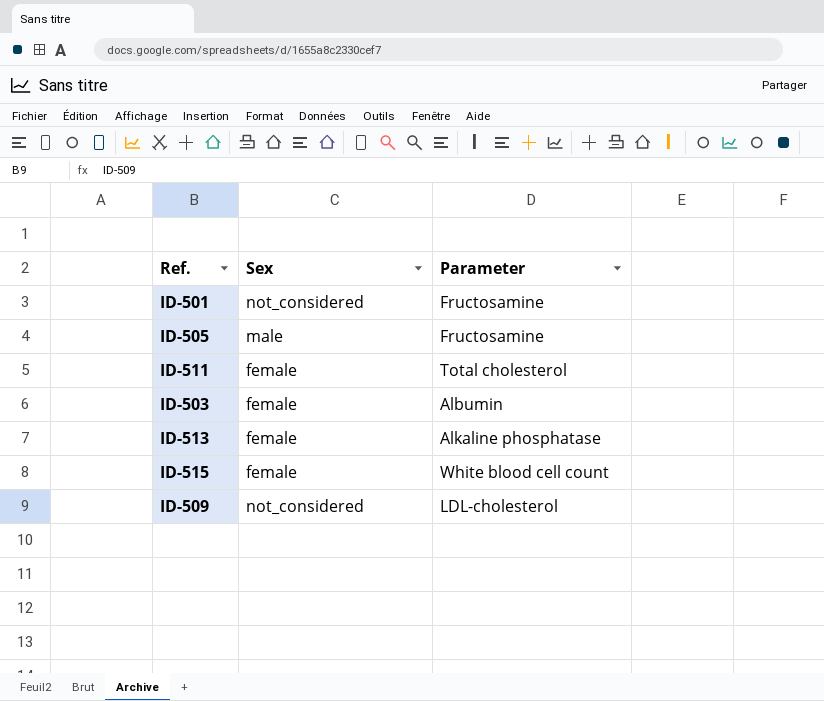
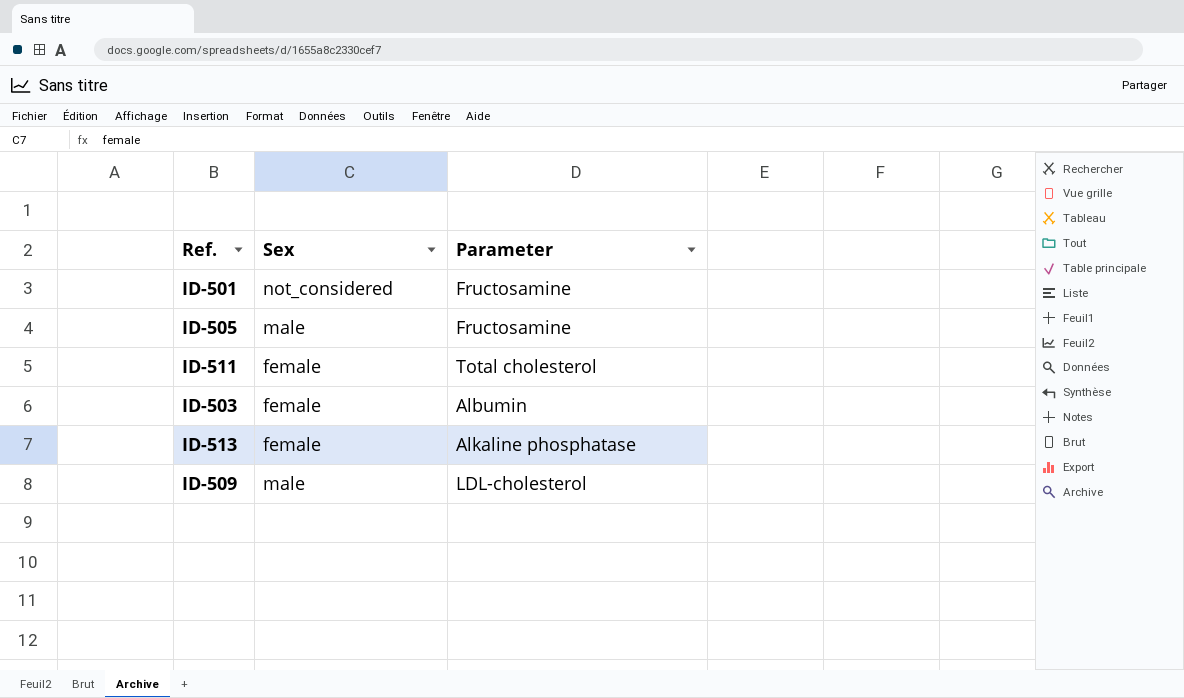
row ID-515: female | White blood cell count -> none
ID-509 | Sex: not_considered -> male

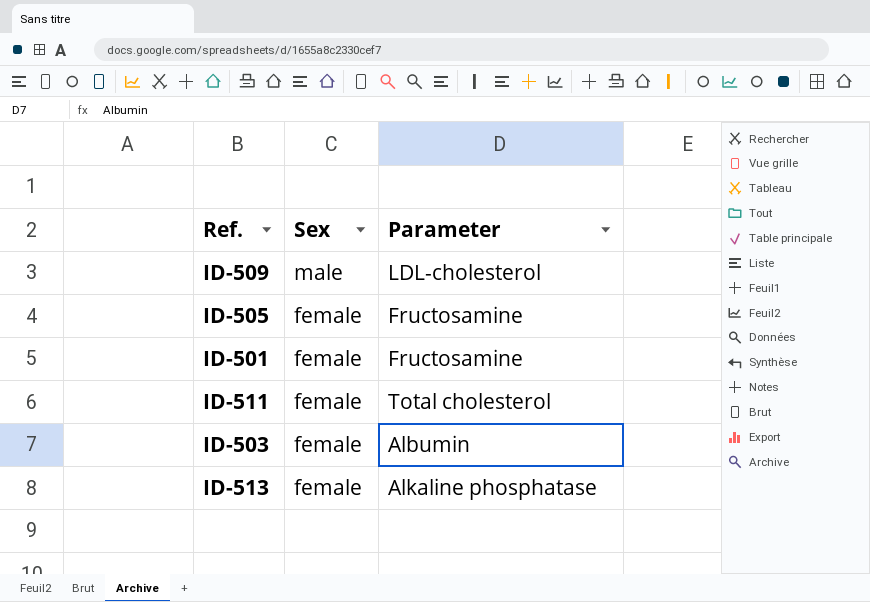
row order: none -> Sex descending
ID-505 | Sex: male -> female
ID-501 | Sex: not_considered -> female

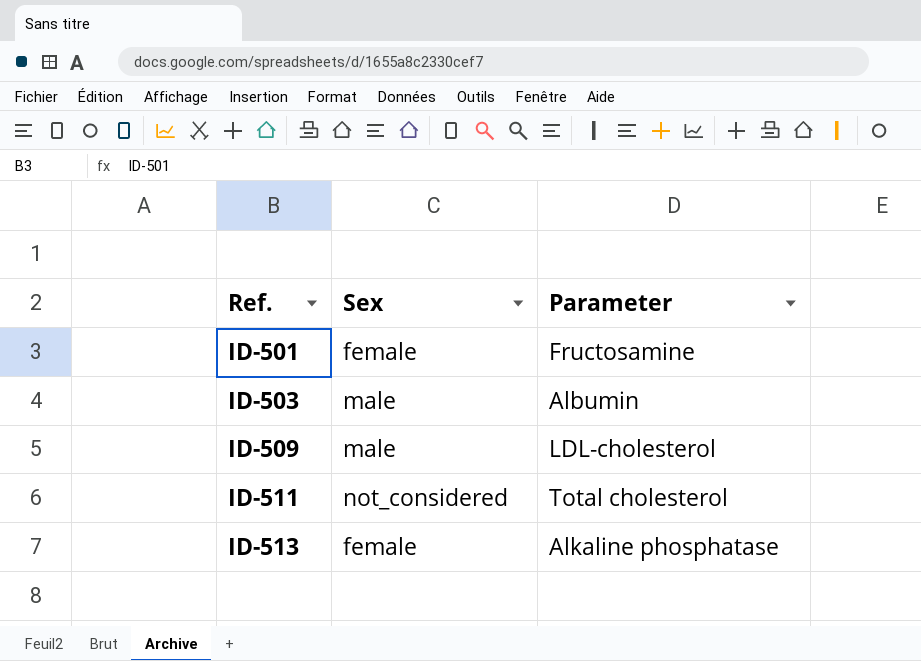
row order: Sex descending -> Ref. ascending
row ID-505: female | Fructosamine -> none
ID-503 | Sex: female -> male
ID-511 | Sex: female -> not_considered

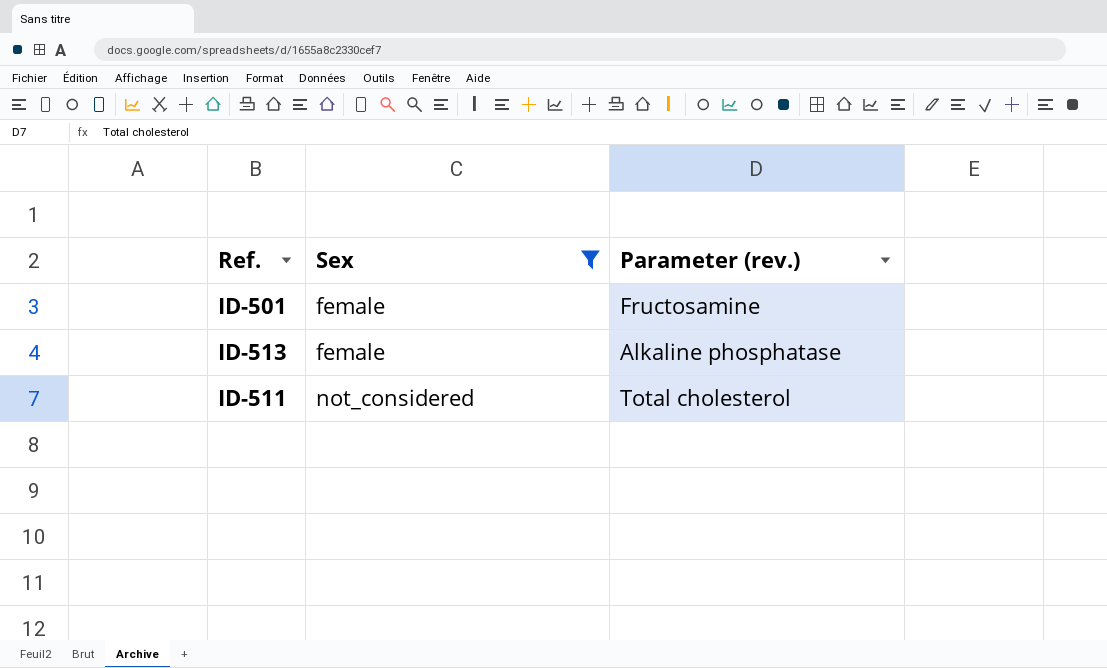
filter: none -> Sex != male
row order: Ref. ascending -> Sex ascending
column name: Parameter -> Parameter (rev.)

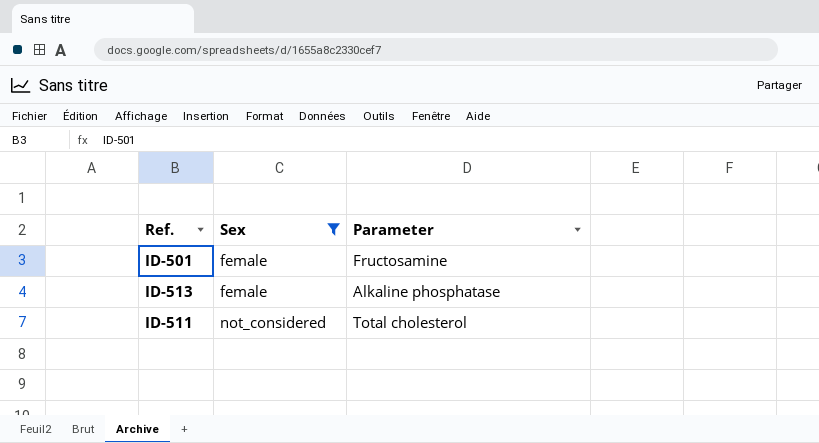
column name: Parameter (rev.) -> Parameter

